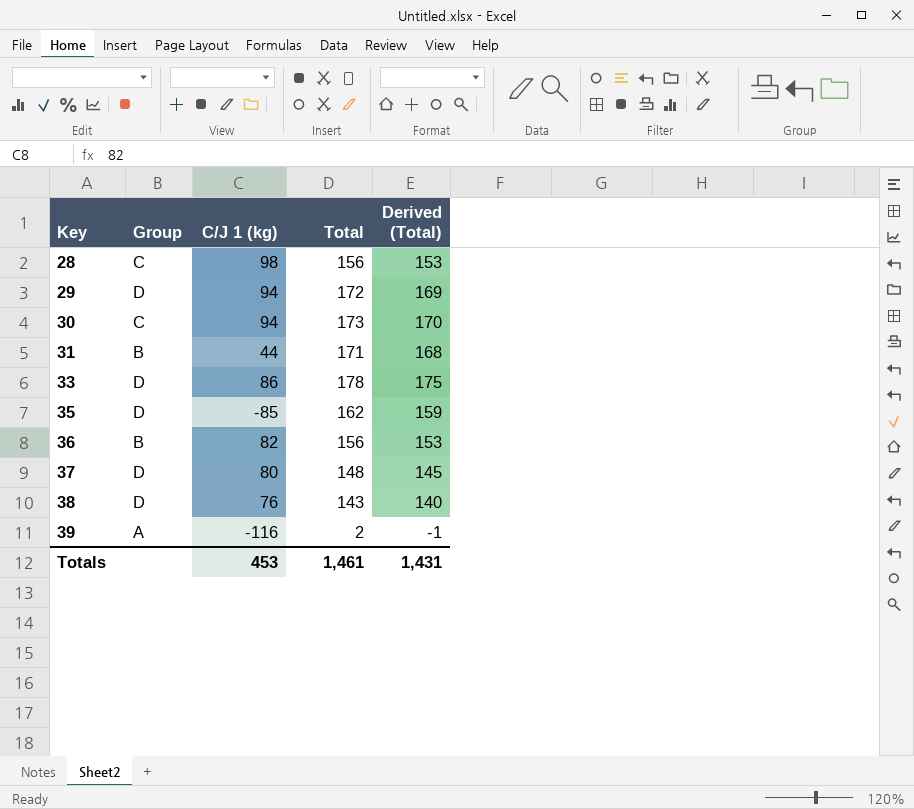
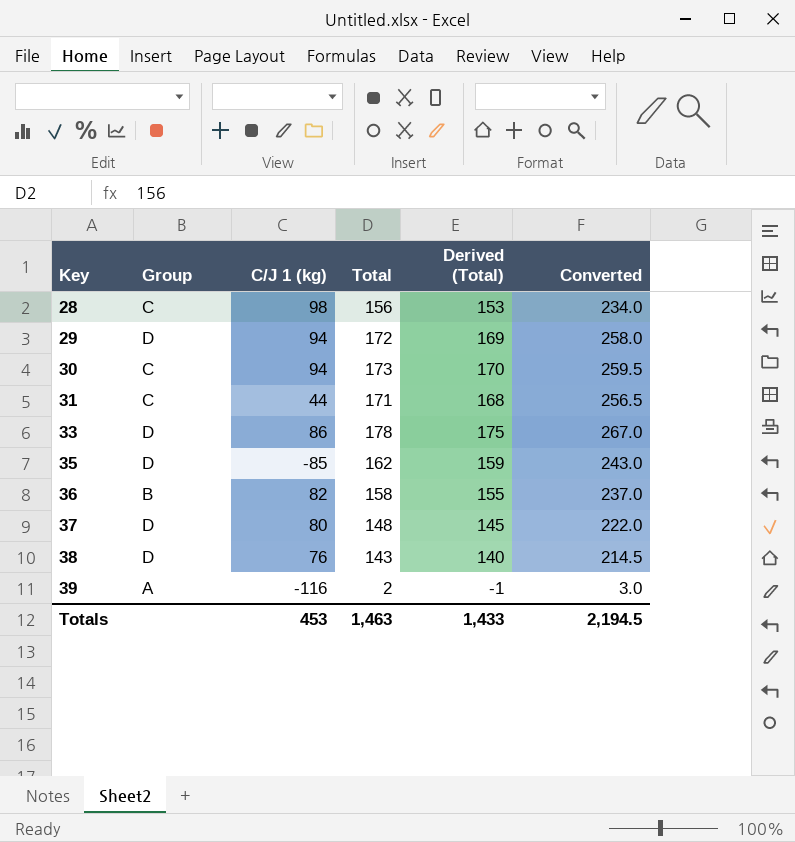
column Converted | formula: none -> [Total] * 1.5
31 | Group: B -> C
36 | Total: 156 -> 158
36 | Derived (Total): 153 -> 155
Totals | Total: 1,461 -> 1,463
Totals | Derived (Total): 1,431 -> 1,433

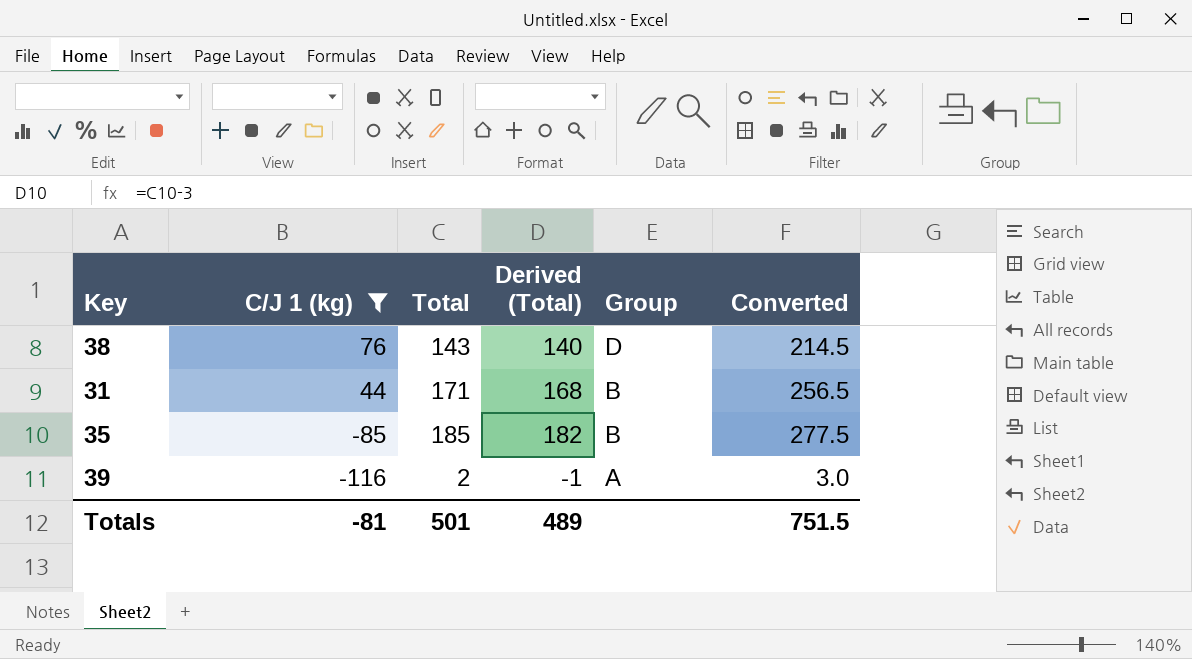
filter: none -> C/J 1 (kg) <= 76
row order: Key ascending -> C/J 1 (kg) descending
column Group | position: 2 -> 5
31 | Group: C -> B
35 | Total: 162 -> 185
35 | Derived (Total): 159 -> 182
35 | Group: D -> B
35 | Converted: 243.0 -> 277.5
Totals | C/J 1 (kg): 453 -> -81
Totals | Total: 1,463 -> 501
Totals | Derived (Total): 1,433 -> 489
Totals | Converted: 2,194.5 -> 751.5

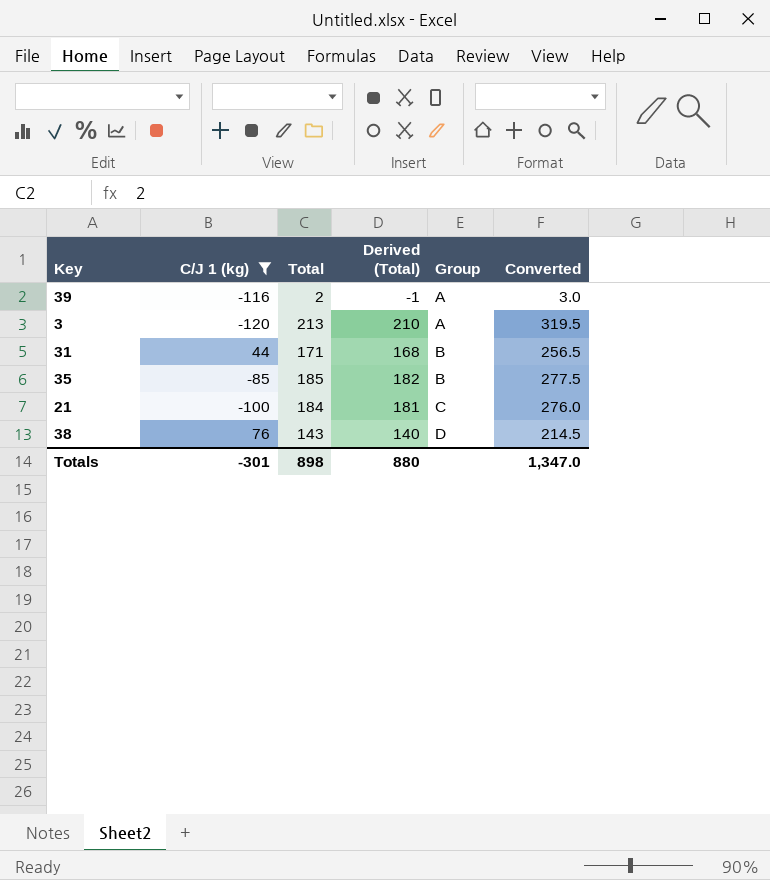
row order: C/J 1 (kg) descending -> Group ascending
row 3: none -> -120 | 213 | 210 | A | 319.5
row 21: none -> -100 | 184 | 181 | C | 276.0
Totals | C/J 1 (kg): -81 -> -301
Totals | Total: 501 -> 898
Totals | Derived (Total): 489 -> 880
Totals | Converted: 751.5 -> 1,347.0

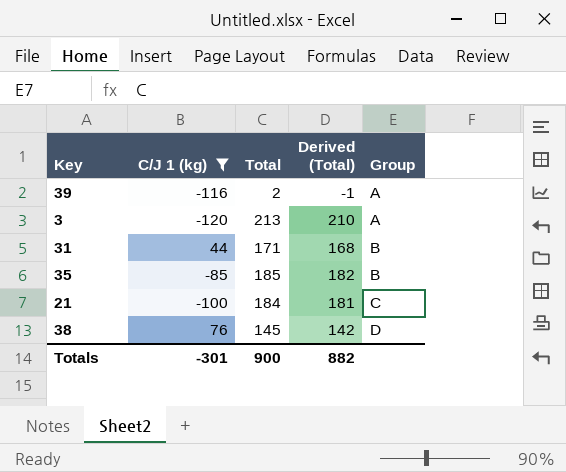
column Converted | formula: [Total] * 1.5 -> none
38 | Total: 143 -> 145
38 | Derived (Total): 140 -> 142
Totals | Total: 898 -> 900
Totals | Derived (Total): 880 -> 882

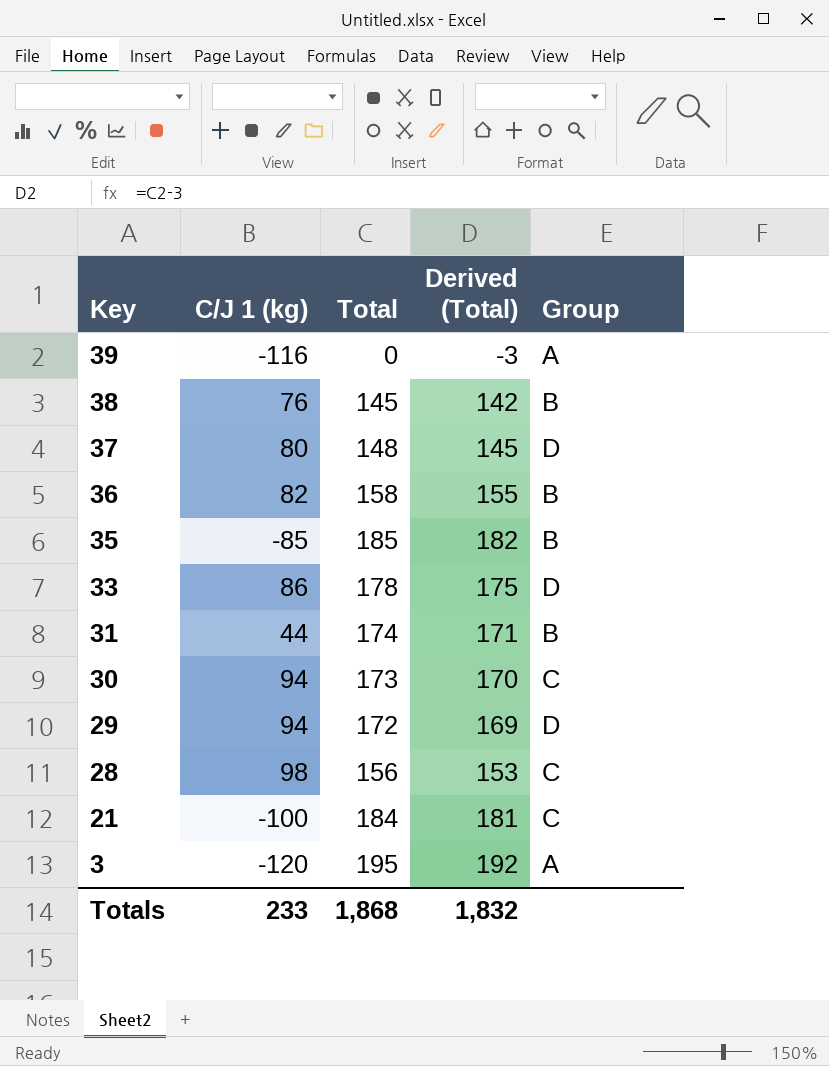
filter: C/J 1 (kg) <= 76 -> none
row order: Group ascending -> Key descending
39 | Total: 2 -> 0
39 | Derived (Total): -1 -> -3
38 | Group: D -> B
31 | Total: 171 -> 174
31 | Derived (Total): 168 -> 171
3 | Total: 213 -> 195
3 | Derived (Total): 210 -> 192
Totals | C/J 1 (kg): -301 -> 233
Totals | Total: 900 -> 1,868
Totals | Derived (Total): 882 -> 1,832

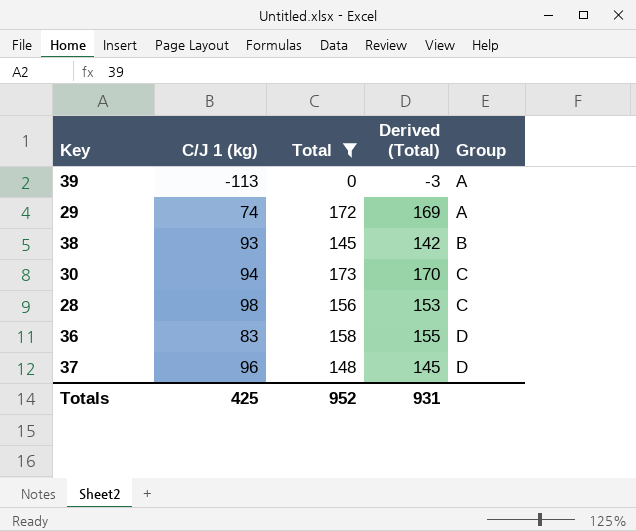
filter: none -> Total <= 173
row order: Key descending -> Group ascending
39 | C/J 1 (kg): -116 -> -113
29 | C/J 1 (kg): 94 -> 74
29 | Group: D -> A
38 | C/J 1 (kg): 76 -> 93
36 | C/J 1 (kg): 82 -> 83
36 | Group: B -> D
37 | C/J 1 (kg): 80 -> 96
Totals | C/J 1 (kg): 233 -> 425
Totals | Total: 1,868 -> 952
Totals | Derived (Total): 1,832 -> 931

